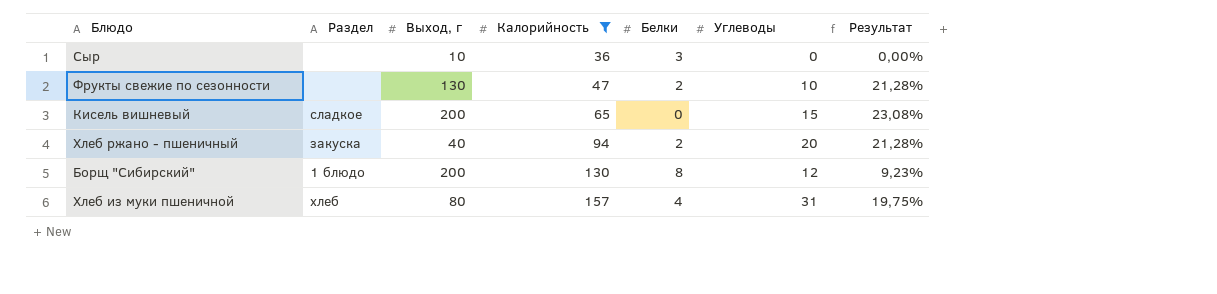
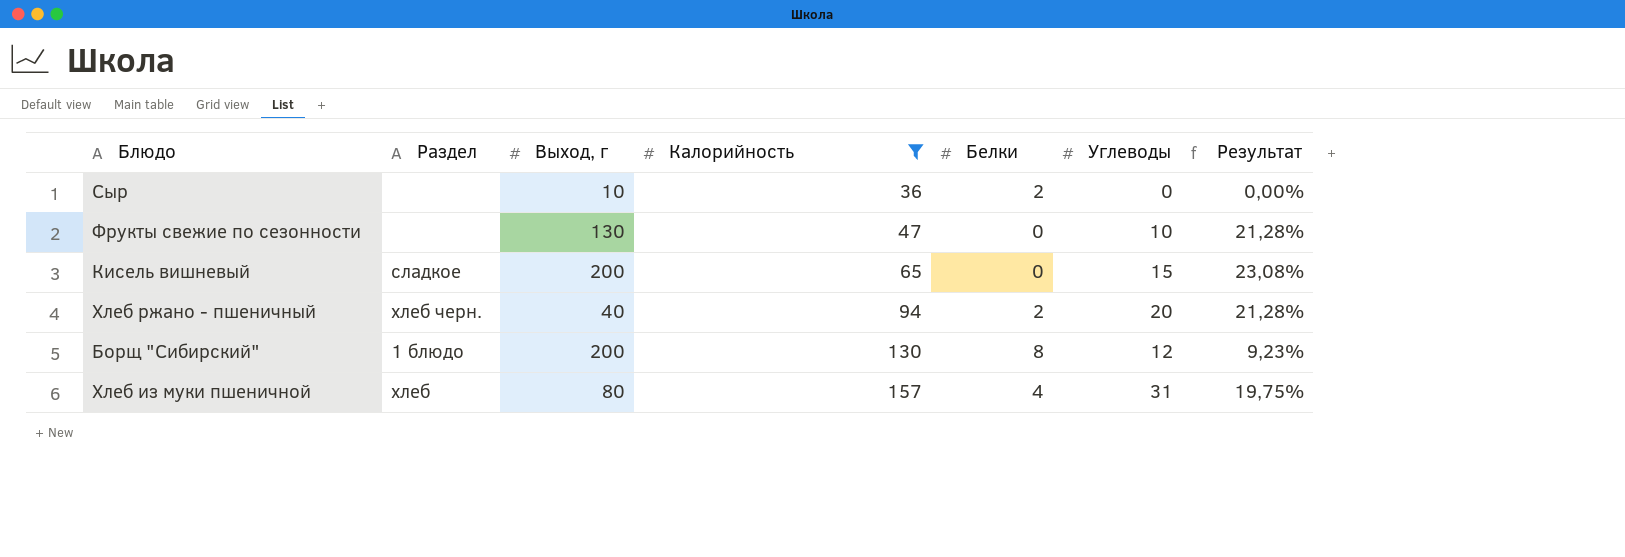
Сыр | Белки: 3 -> 2
Фрукты свежие по сезонности | Белки: 2 -> 0
Хлеб ржано - пшеничный | Раздел: закуска -> хлеб черн.

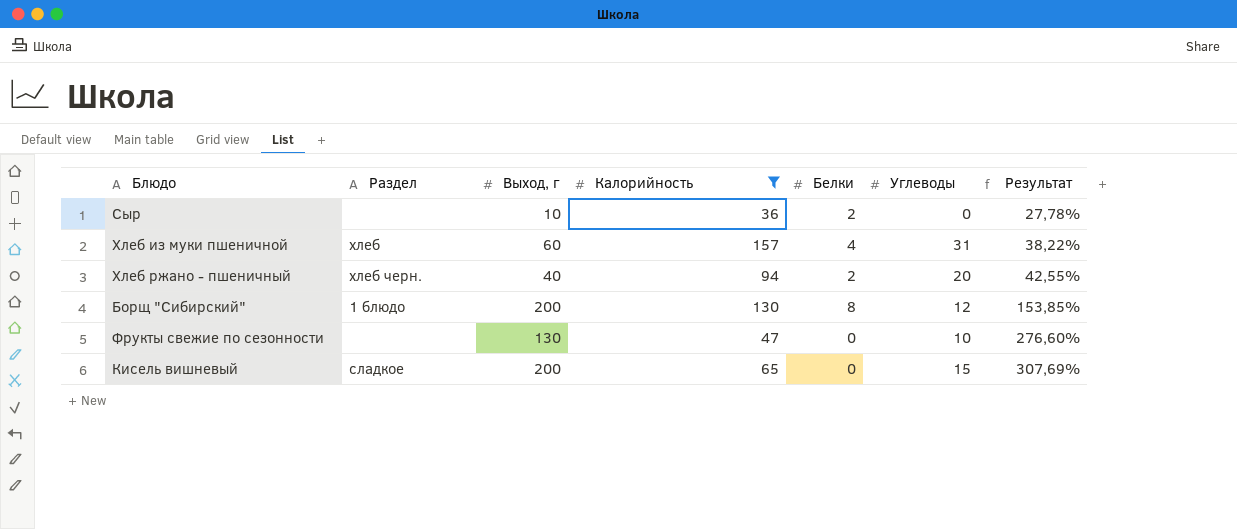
row order: Калорийность ascending -> Результат ascending
column Результат | formula: [Углеводы] / [Калорийность] -> [Выход, г] / [Калорийность]
Хлеб из муки пшеничной | Выход, г: 80 -> 60

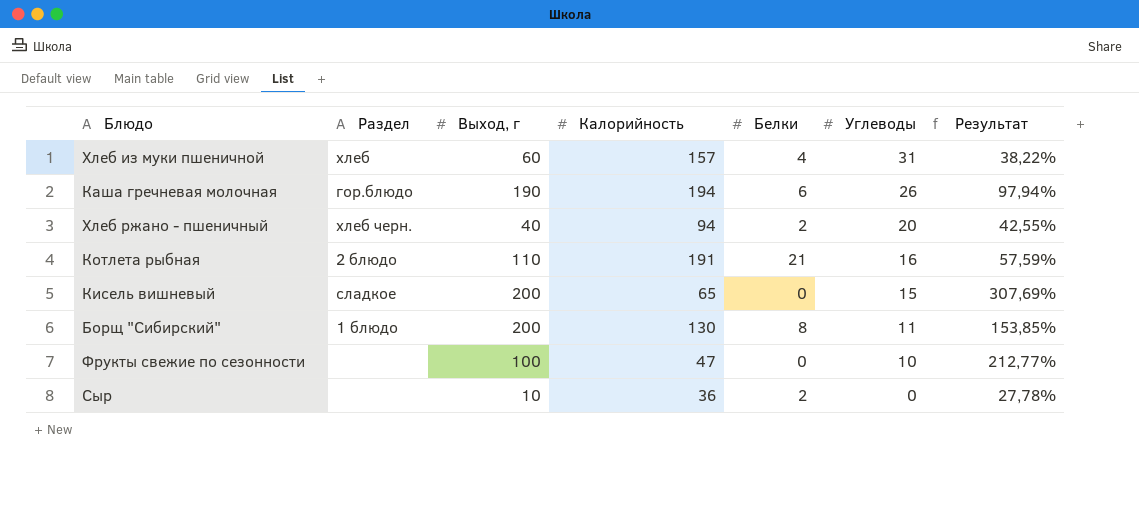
filter: Калорийность <= 157 -> none
row order: Результат ascending -> Углеводы descending
Борщ "Сибирский" | Углеводы: 12 -> 11
Фрукты свежие по сезонности | Выход, г: 130 -> 100
Фрукты свежие по сезонности | Результат: 276,60% -> 212,77%

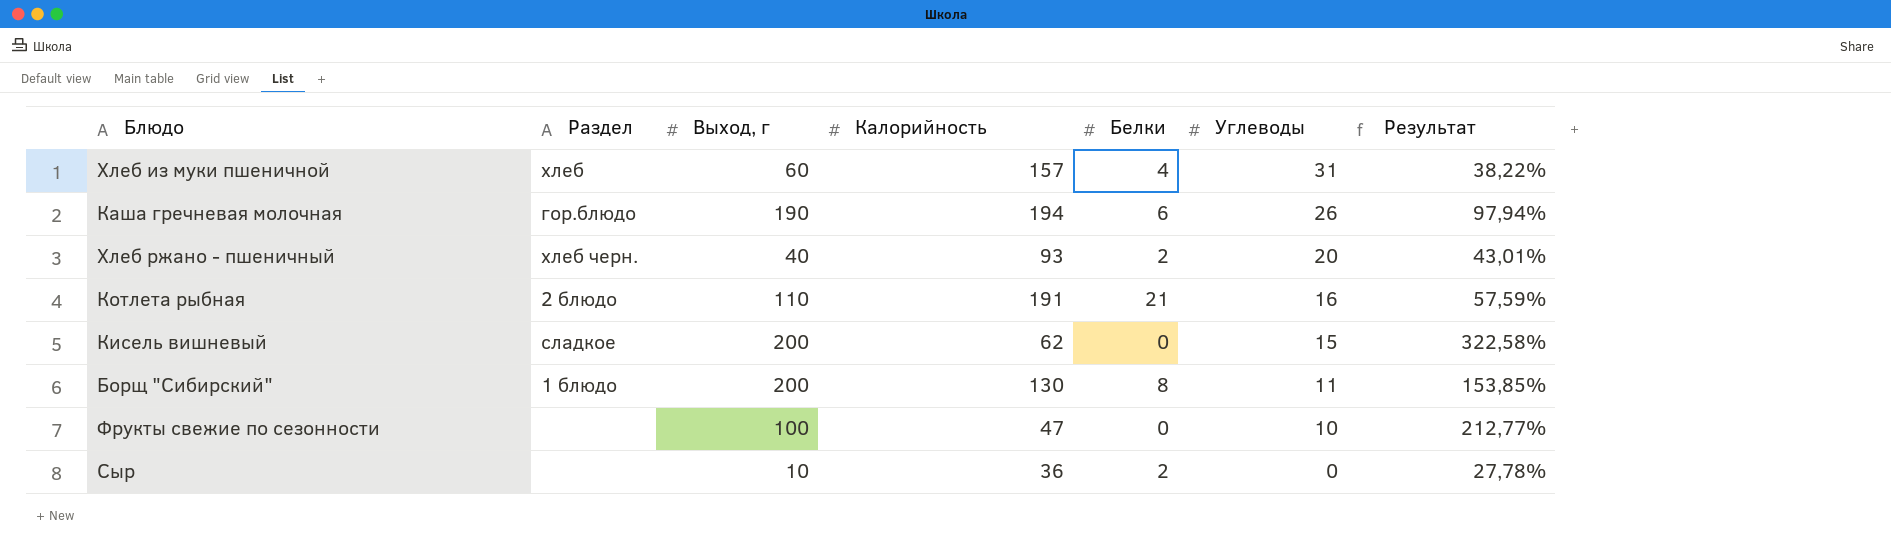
Хлеб ржано - пшеничный | Калорийность: 94 -> 93
Хлеб ржано - пшеничный | Результат: 42,55% -> 43,01%
Кисель вишневый | Калорийность: 65 -> 62
Кисель вишневый | Результат: 307,69% -> 322,58%

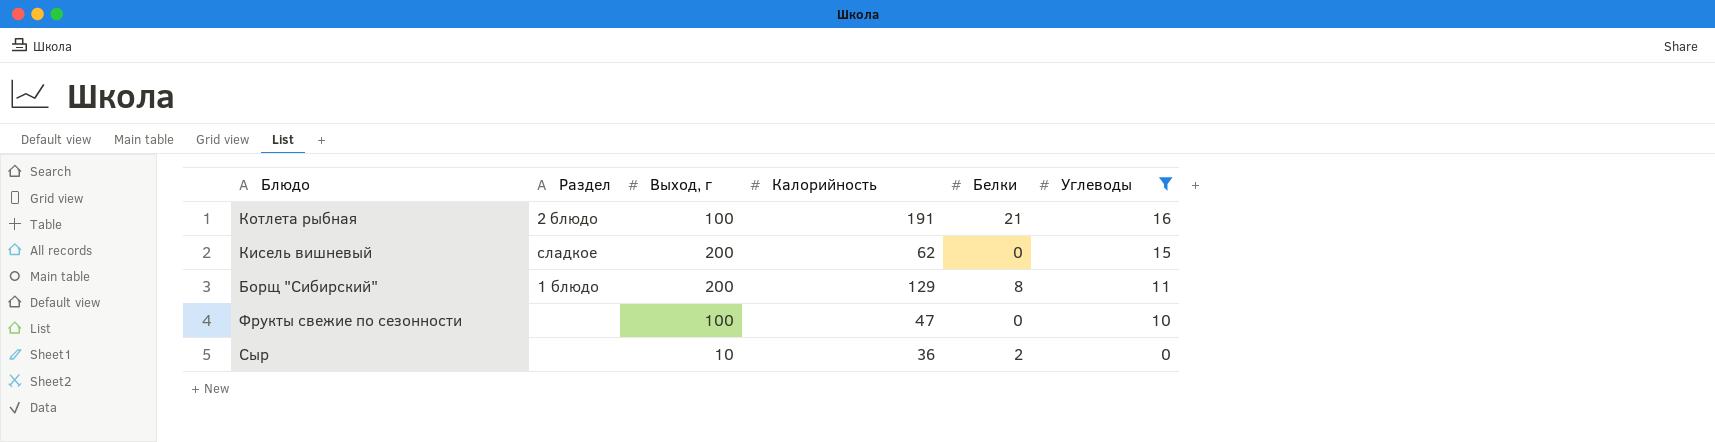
filter: none -> Углеводы <= 16
column Результат | formula: [Выход, г] / [Калорийность] -> none
Котлета рыбная | Выход, г: 110 -> 100
Борщ "Сибирский" | Калорийность: 130 -> 129

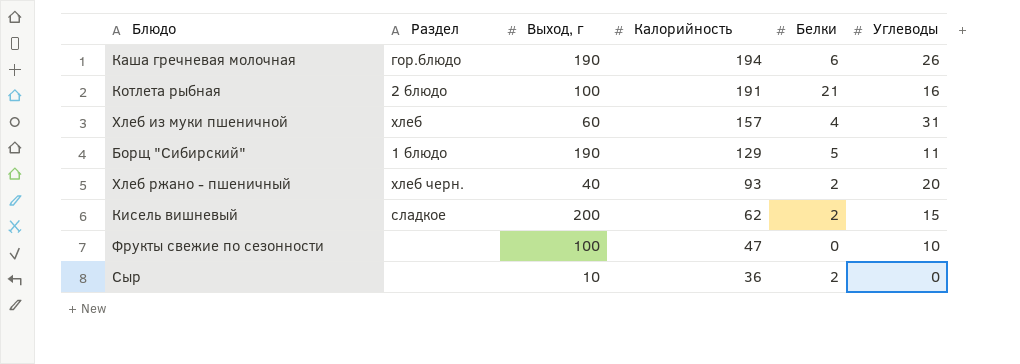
filter: Углеводы <= 16 -> none
row order: Углеводы descending -> Калорийность descending
Борщ "Сибирский" | Выход, г: 200 -> 190
Борщ "Сибирский" | Белки: 8 -> 5
Кисель вишневый | Белки: 0 -> 2

